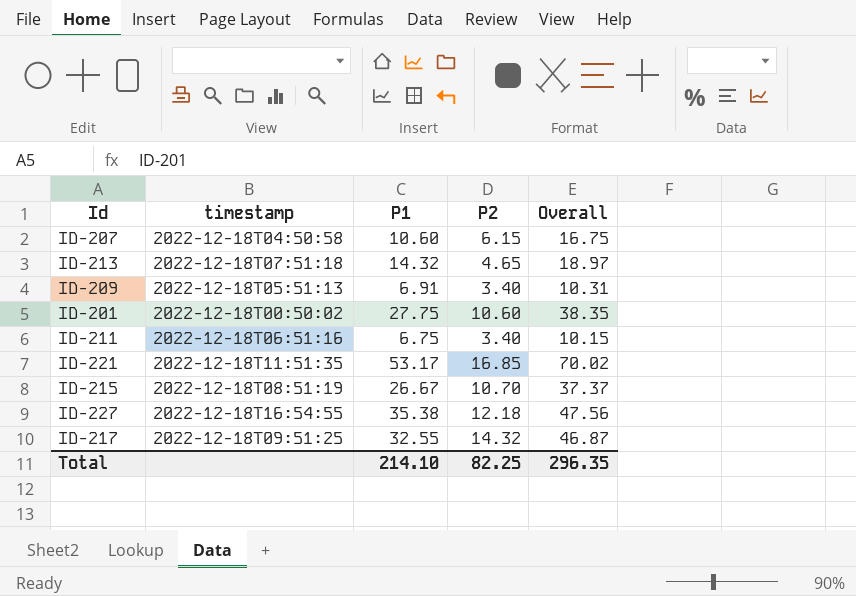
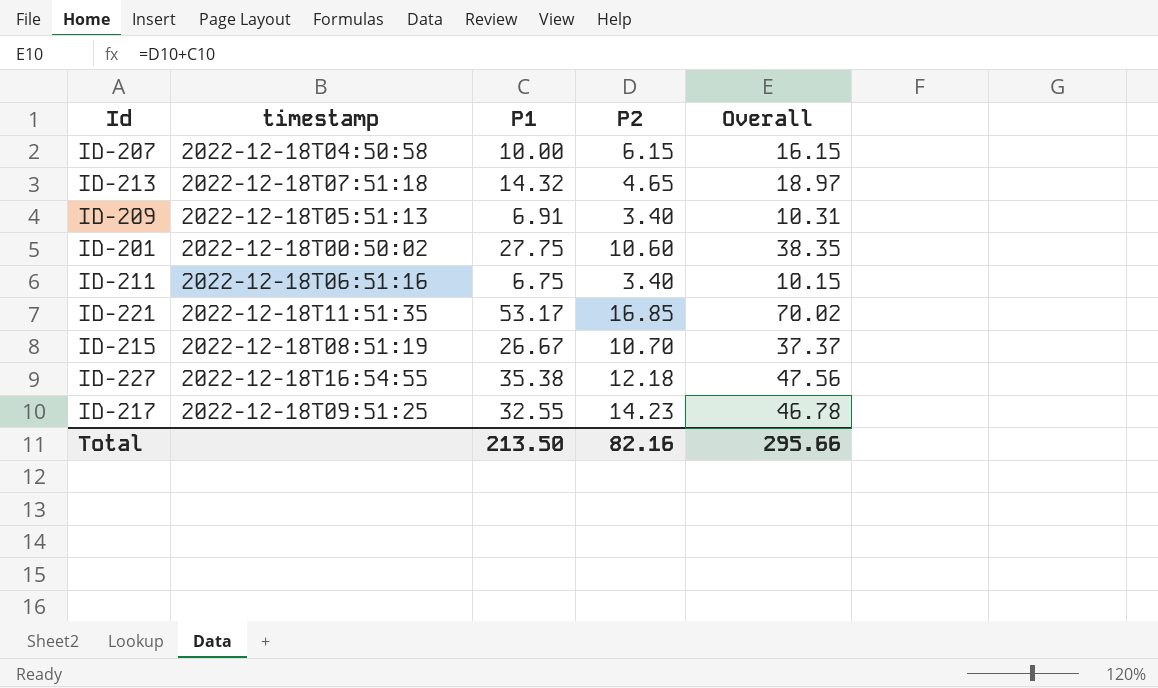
ID-207 | P1: 10.60 -> 10.00
ID-207 | Overall: 16.75 -> 16.15
ID-217 | P2: 14.32 -> 14.23
ID-217 | Overall: 46.87 -> 46.78
Total | P1: 214.10 -> 213.50
Total | P2: 82.25 -> 82.16
Total | Overall: 296.35 -> 295.66

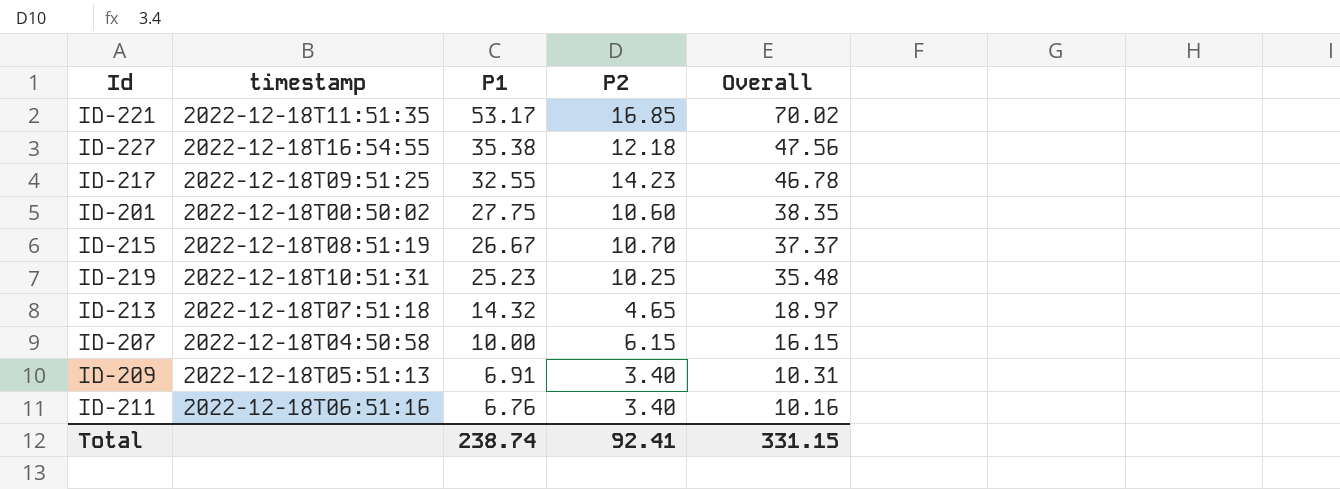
row order: none -> P1 descending
row ID-219: none -> 2022-12-18T10:51:31 | 25.23 | 10.25 | 35.48
ID-211 | P1: 6.75 -> 6.76
ID-211 | Overall: 10.15 -> 10.16
Total | P1: 213.50 -> 238.74
Total | P2: 82.16 -> 92.41
Total | Overall: 295.66 -> 331.15

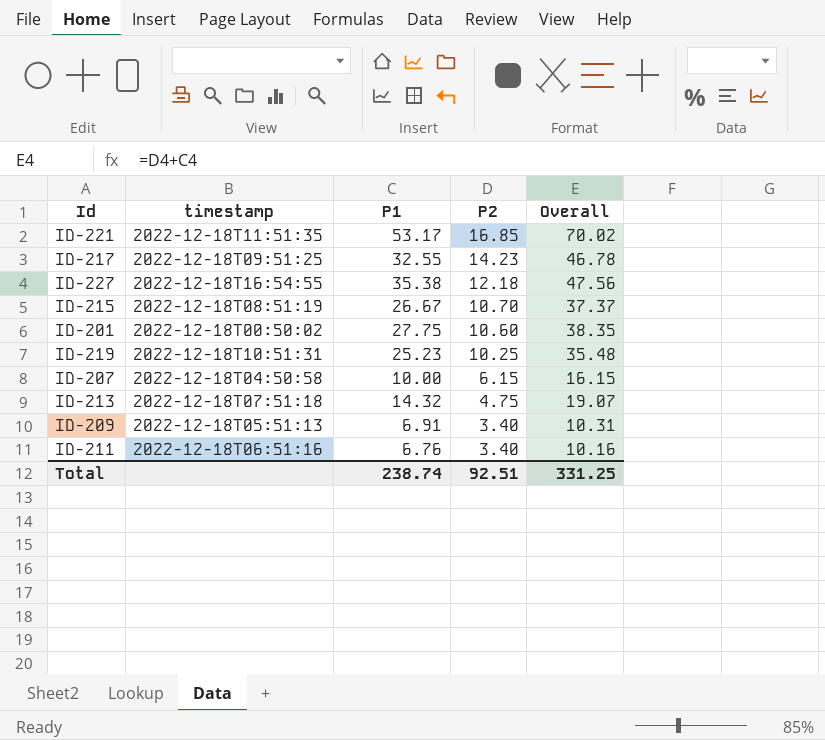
row order: P1 descending -> P2 descending
ID-213 | P2: 4.65 -> 4.75
ID-213 | Overall: 18.97 -> 19.07
Total | P2: 92.41 -> 92.51
Total | Overall: 331.15 -> 331.25

